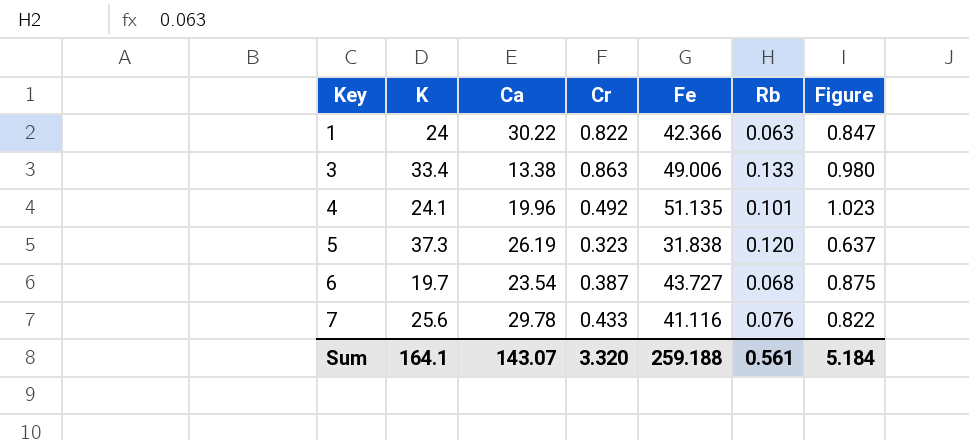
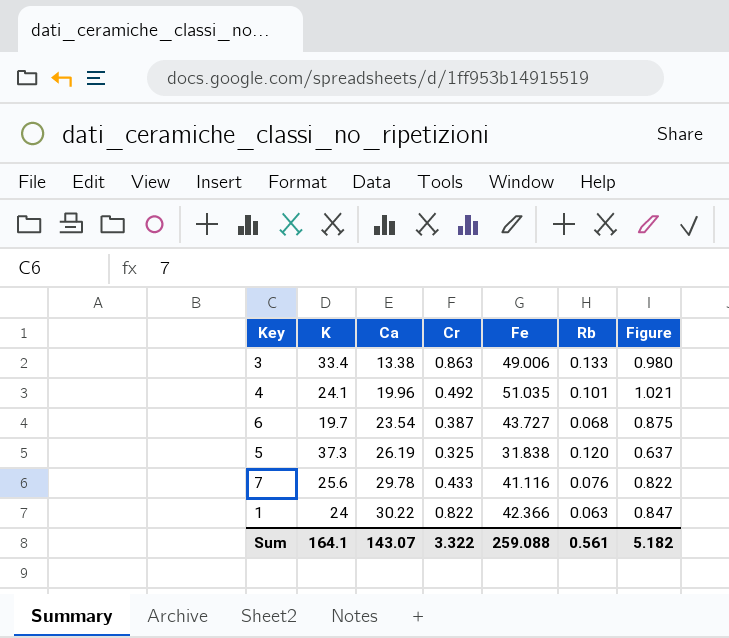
row order: Key ascending -> Ca ascending
4 | Fe: 51.135 -> 51.035
4 | Figure: 1.023 -> 1.021
5 | Cr: 0.323 -> 0.325
Sum | Cr: 3.320 -> 3.322
Sum | Fe: 259.188 -> 259.088
Sum | Figure: 5.184 -> 5.182

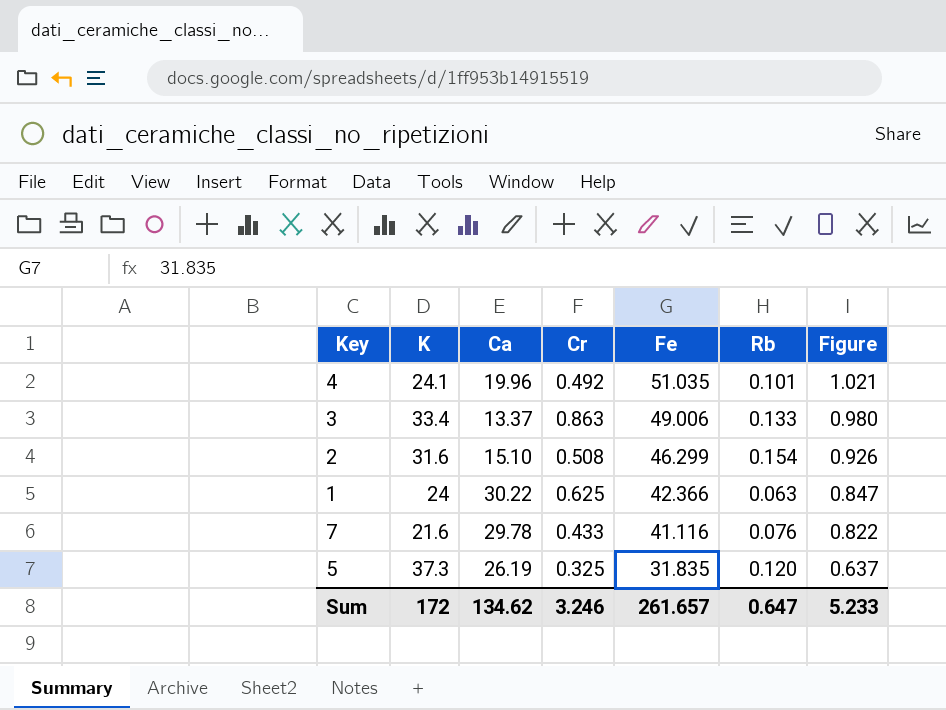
row order: Ca ascending -> Fe descending
row 6: 19.7 | 23.54 | 0.387 | 43.727 | 0.068 | 0.875 -> none
3 | Ca: 13.38 -> 13.37
row 2: none -> 31.6 | 15.10 | 0.508 | 46.299 | 0.154 | 0.926
1 | Cr: 0.822 -> 0.625
7 | K: 25.6 -> 21.6
5 | Fe: 31.838 -> 31.835
Sum | K: 164.1 -> 172
Sum | Ca: 143.07 -> 134.62
Sum | Cr: 3.322 -> 3.246
Sum | Fe: 259.088 -> 261.657
Sum | Rb: 0.561 -> 0.647
Sum | Figure: 5.182 -> 5.233

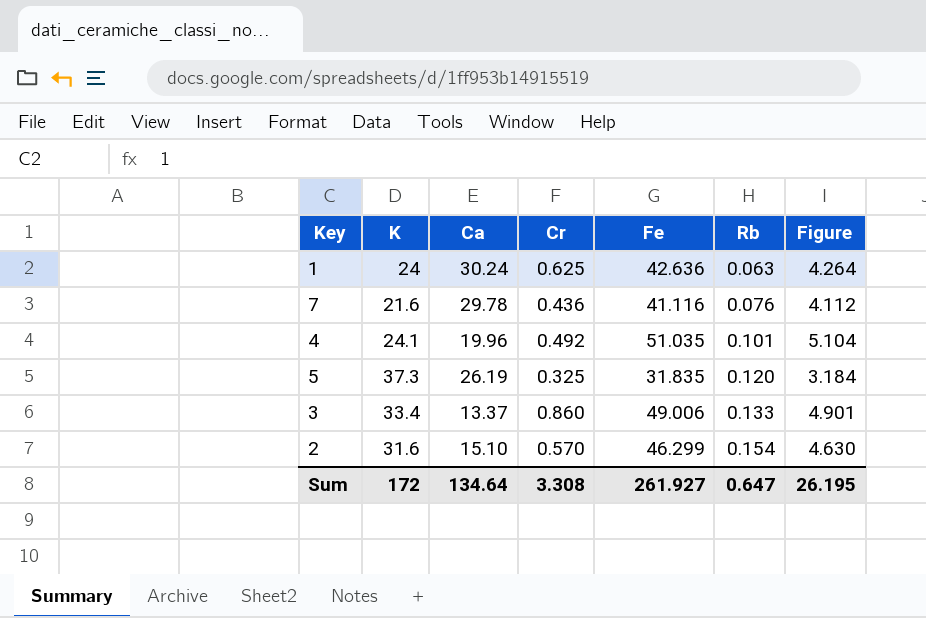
row order: Fe descending -> Rb ascending
column Figure | formula: [Fe] * 0.02 -> [Fe] * 0.1
1 | Ca: 30.22 -> 30.24
1 | Fe: 42.366 -> 42.636
7 | Cr: 0.433 -> 0.436
3 | Cr: 0.863 -> 0.860
2 | Cr: 0.508 -> 0.570
Sum | Ca: 134.62 -> 134.64
Sum | Cr: 3.246 -> 3.308
Sum | Fe: 261.657 -> 261.927
Sum | Figure: 5.233 -> 26.195

